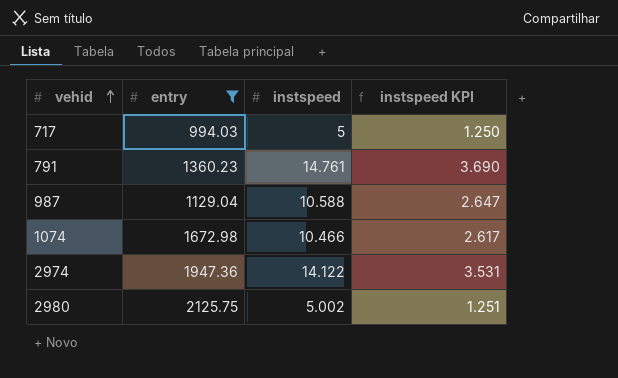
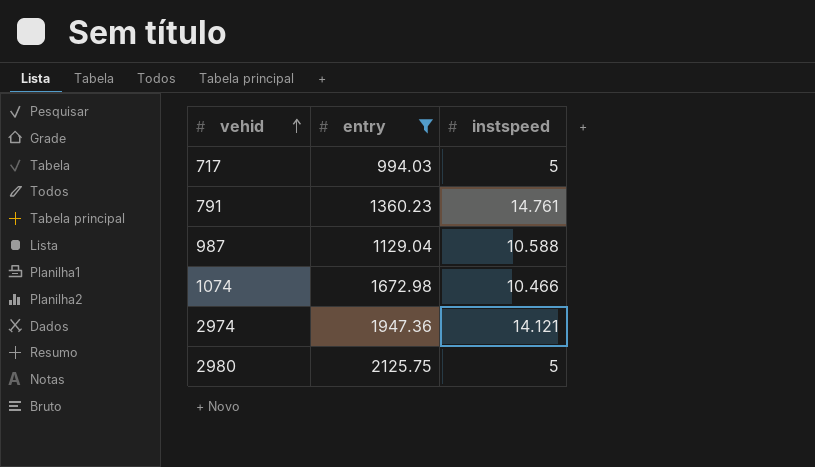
column instspeed KPI | formula: [instspeed] * 0.25 -> none
2974 | instspeed: 14.122 -> 14.121
2980 | instspeed: 5.002 -> 5

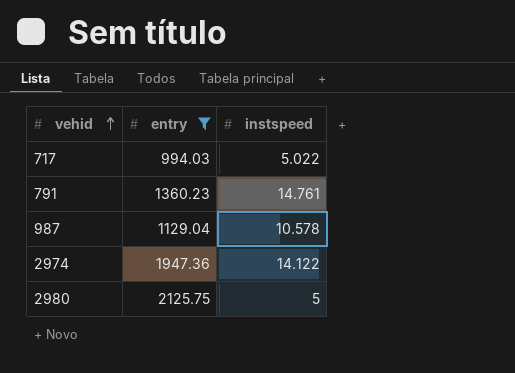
row 1074: 1672.98 | 10.466 -> none
717 | instspeed: 5 -> 5.022
987 | instspeed: 10.588 -> 10.578
2974 | instspeed: 14.121 -> 14.122

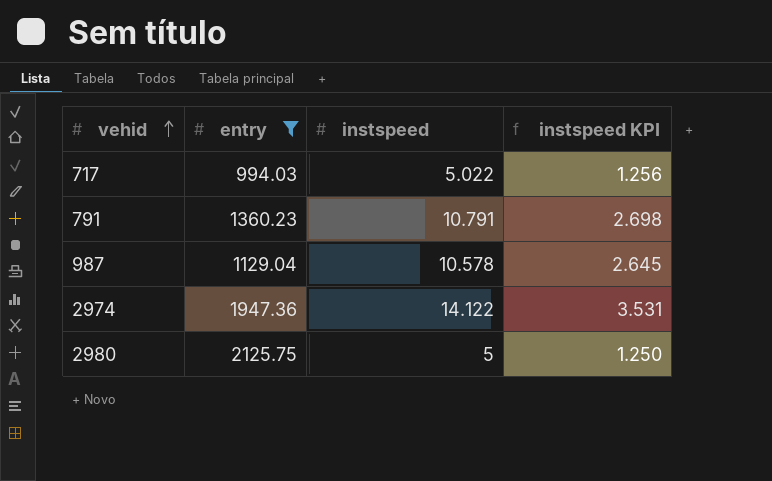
column instspeed KPI | formula: none -> [instspeed] * 0.25
791 | instspeed: 14.761 -> 10.791

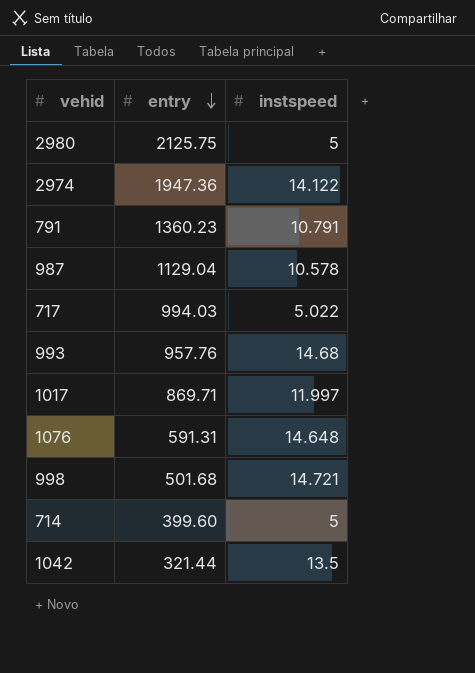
filter: entry >= 994.03 -> none
row order: vehid ascending -> entry descending
column instspeed KPI | formula: [instspeed] * 0.25 -> none

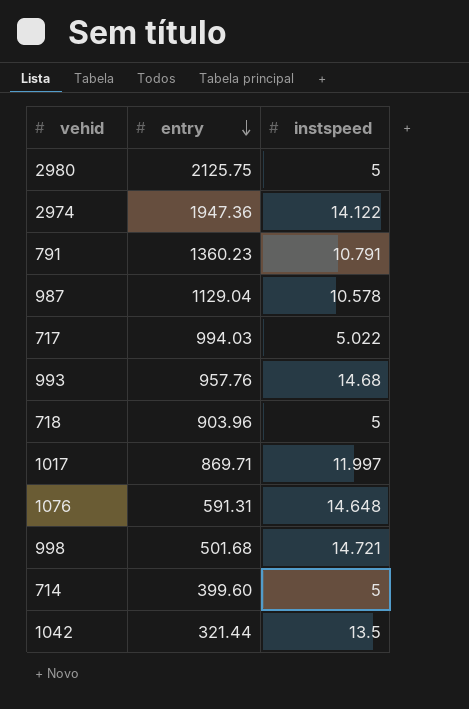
row 718: none -> 903.96 | 5

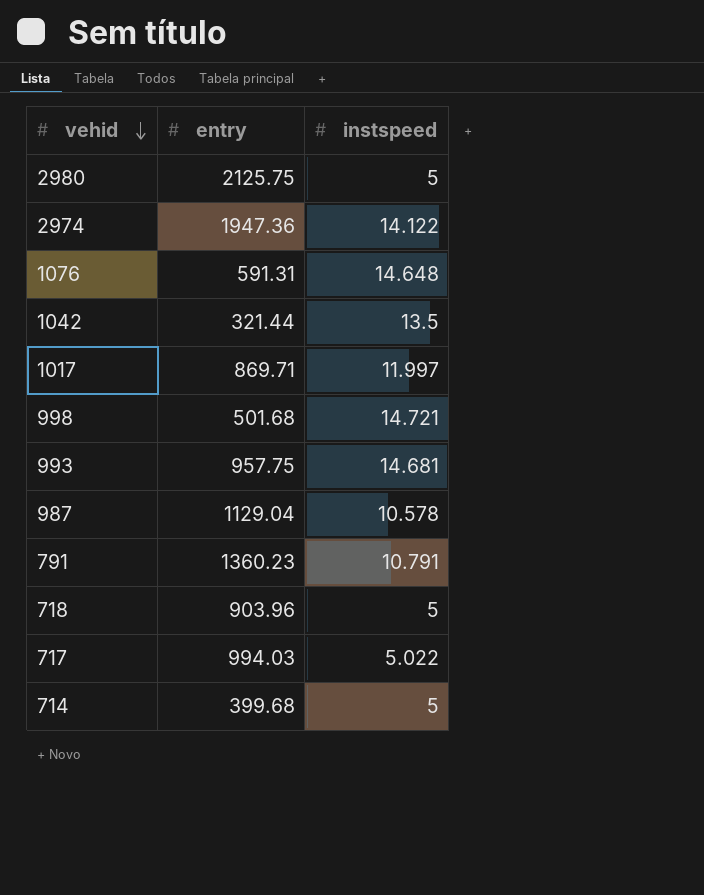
row order: entry descending -> vehid descending
993 | entry: 957.76 -> 957.75
993 | instspeed: 14.68 -> 14.681
714 | entry: 399.60 -> 399.68

